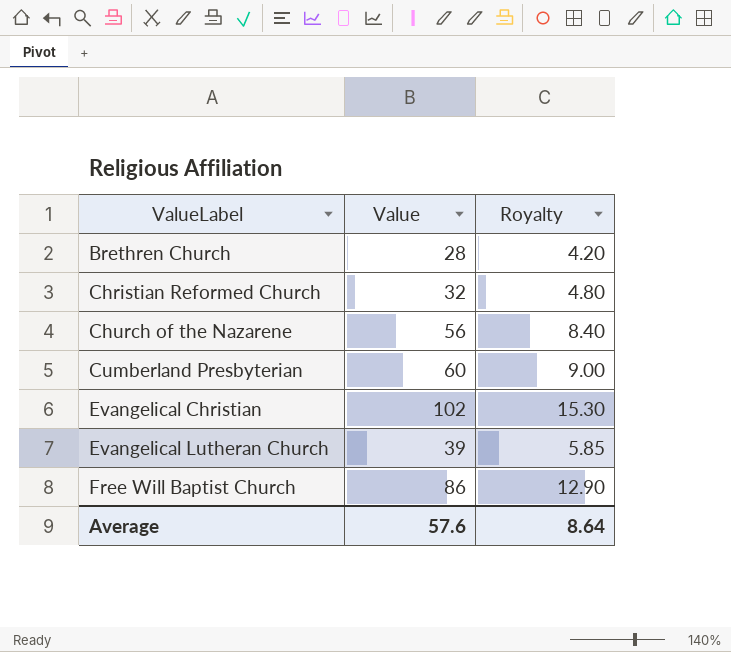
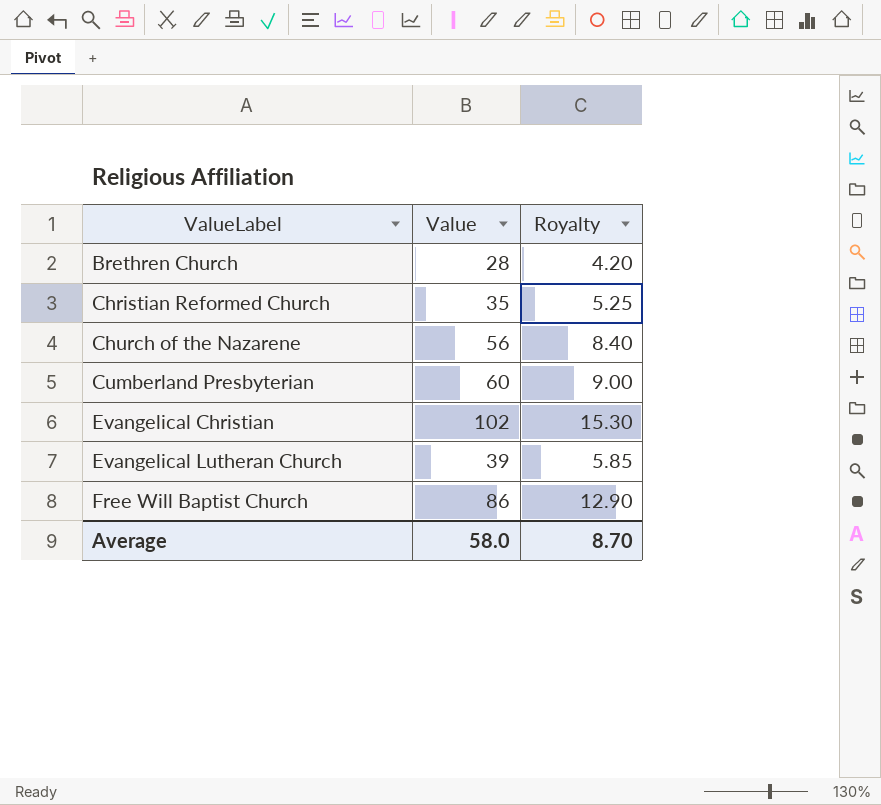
Christian Reformed Church | Value: 32 -> 35
Christian Reformed Church | Royalty: 4.80 -> 5.25
Average | Value: 57.6 -> 58.0
Average | Royalty: 8.64 -> 8.70

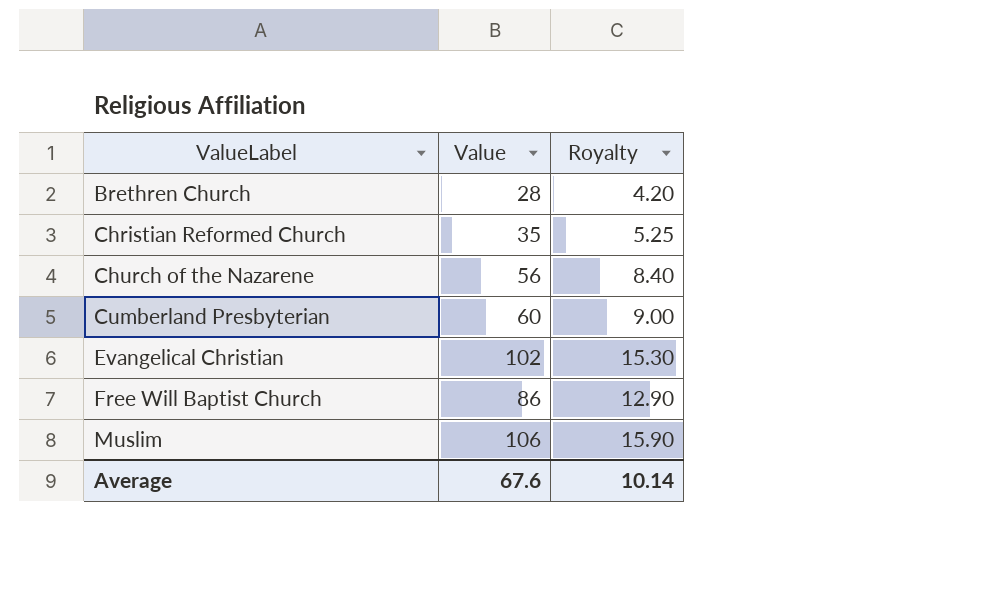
row Evangelical Lutheran Church: 39 | 5.85 -> none
row Muslim: none -> 106 | 15.90
Average | Value: 58.0 -> 67.6
Average | Royalty: 8.70 -> 10.14

